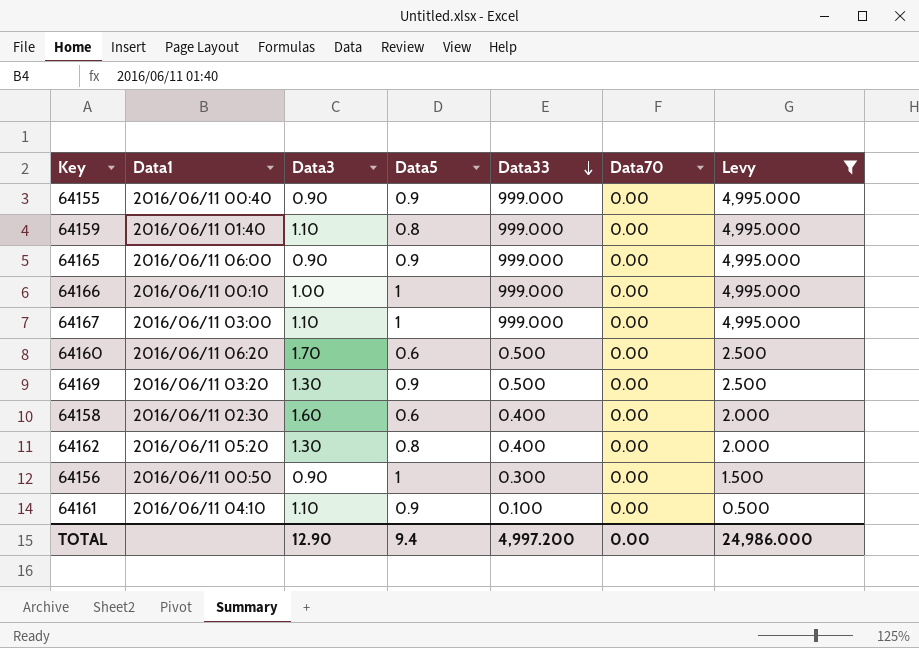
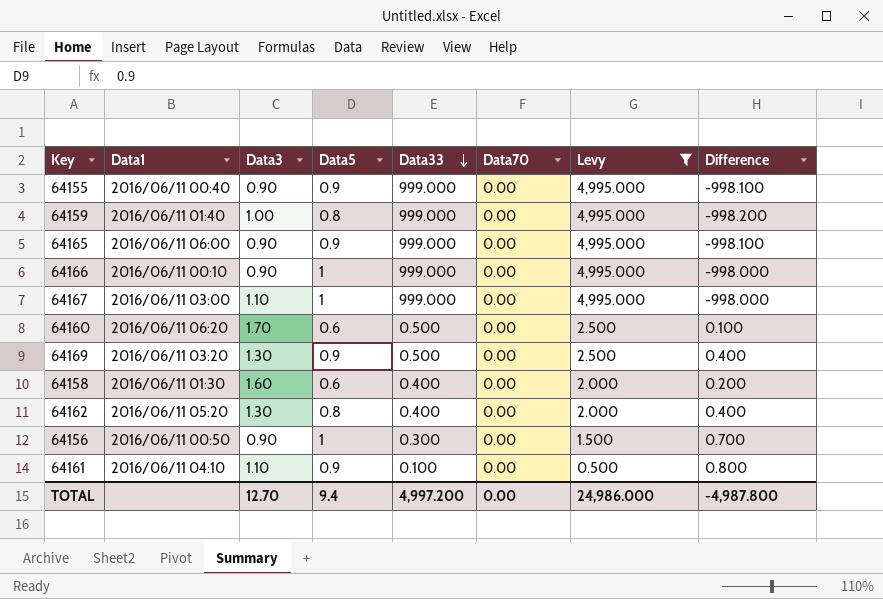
column Difference | formula: none -> [Data5] - [Data33]
64159 | Data3: 1.10 -> 1.00
64166 | Data3: 1.00 -> 0.90
64158 | Data1: 2016/06/11 02:30 -> 2016/06/11 01:30
TOTAL | Data3: 12.90 -> 12.70

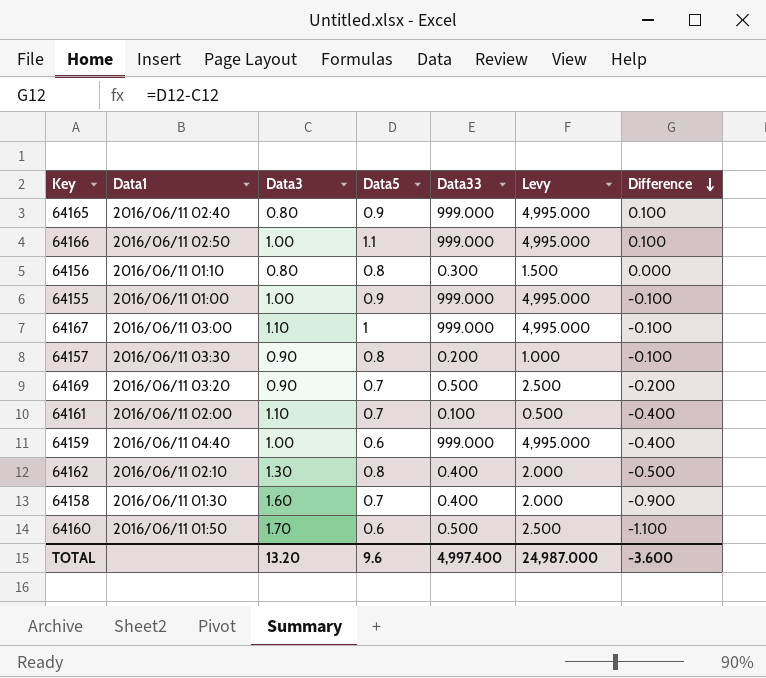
filter: Levy != 1.000 -> none
row order: Data33 descending -> Difference descending
column Data70 | position: 6 -> none
column Difference | formula: [Data5] - [Data33] -> [Data5] - [Data3]
64165 | Data1: 2016/06/11 06:00 -> 2016/06/11 02:40
64165 | Data3: 0.90 -> 0.80
64166 | Data1: 2016/06/11 00:10 -> 2016/06/11 02:50
64166 | Data3: 0.90 -> 1.00
64166 | Data5: 1 -> 1.1
64156 | Data1: 2016/06/11 00:50 -> 2016/06/11 01:10
64156 | Data3: 0.90 -> 0.80
64156 | Data5: 1 -> 0.8
64155 | Data1: 2016/06/11 00:40 -> 2016/06/11 01:00
64155 | Data3: 0.90 -> 1.00
64169 | Data3: 1.30 -> 0.90
64169 | Data5: 0.9 -> 0.7
64161 | Data1: 2016/06/11 04:10 -> 2016/06/11 02:00
64161 | Data5: 0.9 -> 0.7
64159 | Data1: 2016/06/11 01:40 -> 2016/06/11 04:40
64159 | Data5: 0.8 -> 0.6
64162 | Data1: 2016/06/11 05:20 -> 2016/06/11 02:10
64158 | Data5: 0.6 -> 0.7
64160 | Data1: 2016/06/11 06:20 -> 2016/06/11 01:50
TOTAL | Data3: 12.70 -> 13.20
TOTAL | Data5: 9.4 -> 9.6
TOTAL | Data33: 4,997.200 -> 4,997.400
TOTAL | Levy: 24,986.000 -> 24,987.000
TOTAL | Difference: -4,987.800 -> -3.600

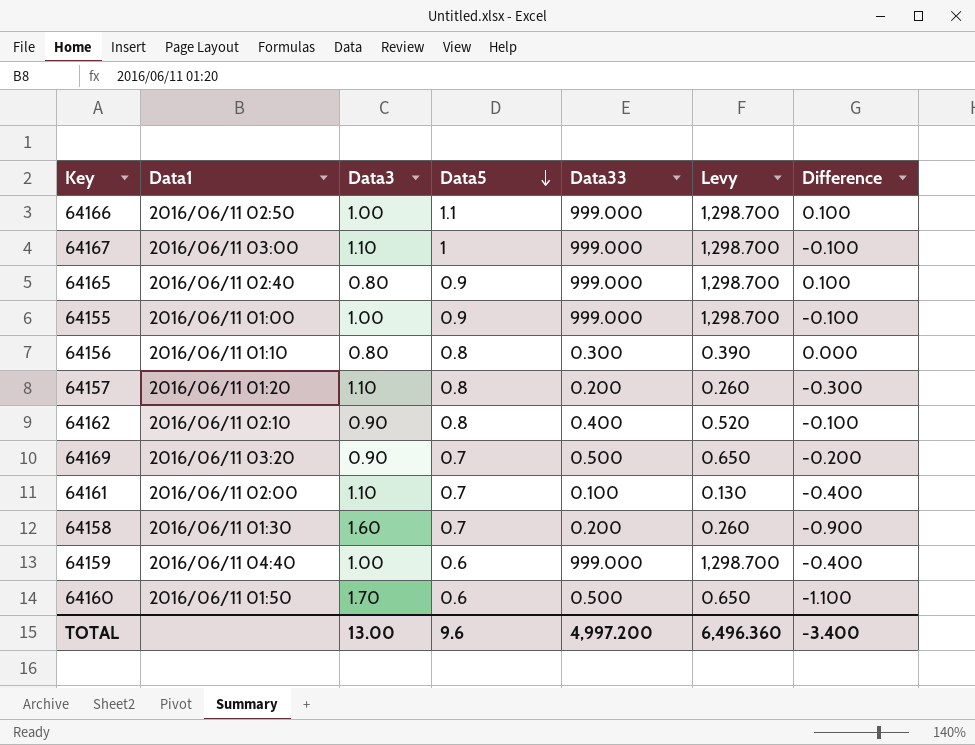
row order: Difference descending -> Data5 descending
column Levy | formula: [Data33] * 5 -> [Data33] * 1.3
64157 | Data1: 2016/06/11 03:30 -> 2016/06/11 01:20
64157 | Data3: 0.90 -> 1.10
64157 | Difference: -0.100 -> -0.300
64162 | Data3: 1.30 -> 0.90
64162 | Difference: -0.500 -> -0.100
64158 | Data33: 0.400 -> 0.200
TOTAL | Data3: 13.20 -> 13.00
TOTAL | Data33: 4,997.400 -> 4,997.200
TOTAL | Levy: 24,987.000 -> 6,496.360
TOTAL | Difference: -3.600 -> -3.400

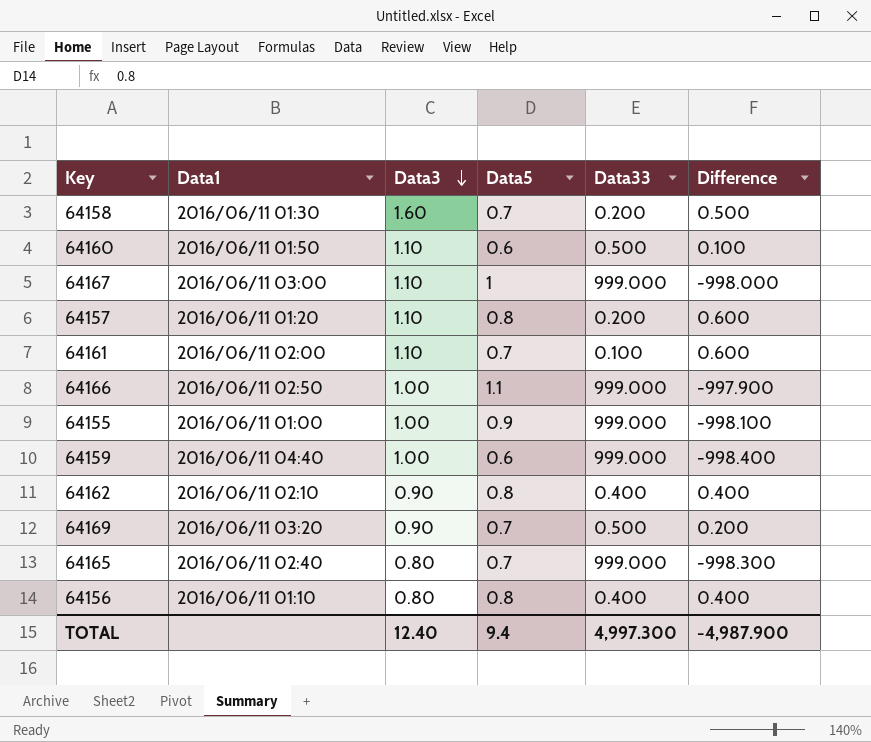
row order: Data5 descending -> Data3 descending
column Levy | formula: [Data33] * 1.3 -> none
column Difference | formula: [Data5] - [Data3] -> [Data5] - [Data33]
64160 | Data3: 1.70 -> 1.10
64165 | Data5: 0.9 -> 0.7
64156 | Data33: 0.300 -> 0.400
TOTAL | Data3: 13.00 -> 12.40
TOTAL | Data5: 9.6 -> 9.4
TOTAL | Data33: 4,997.200 -> 4,997.300
TOTAL | Difference: -3.400 -> -4,987.900

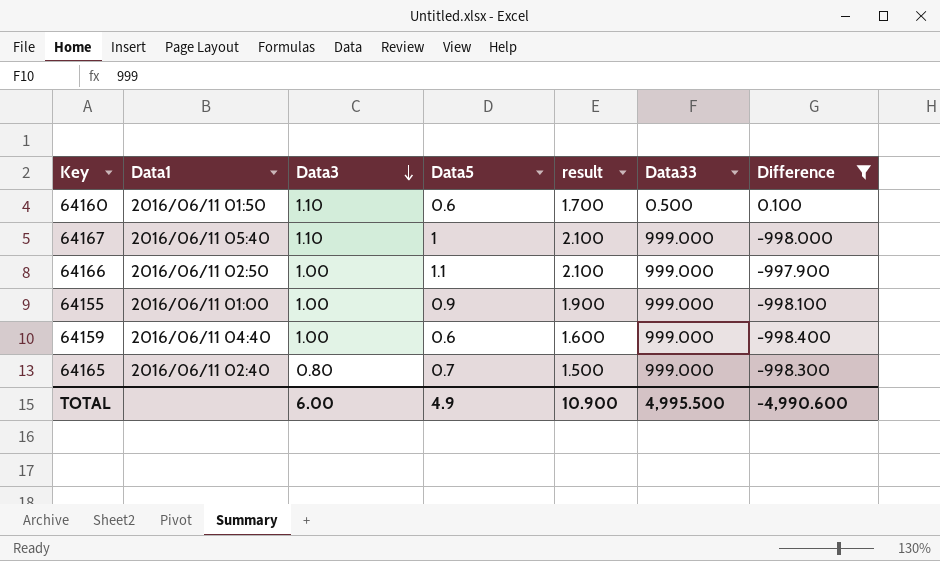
filter: none -> Difference <= 0.100
column result | formula: none -> [Data3] + [Data5]
64167 | Data1: 2016/06/11 03:00 -> 2016/06/11 05:40
TOTAL | Data3: 12.40 -> 6.00
TOTAL | Data5: 9.4 -> 4.9
TOTAL | Data33: 4,997.300 -> 4,995.500
TOTAL | Difference: -4,987.900 -> -4,990.600

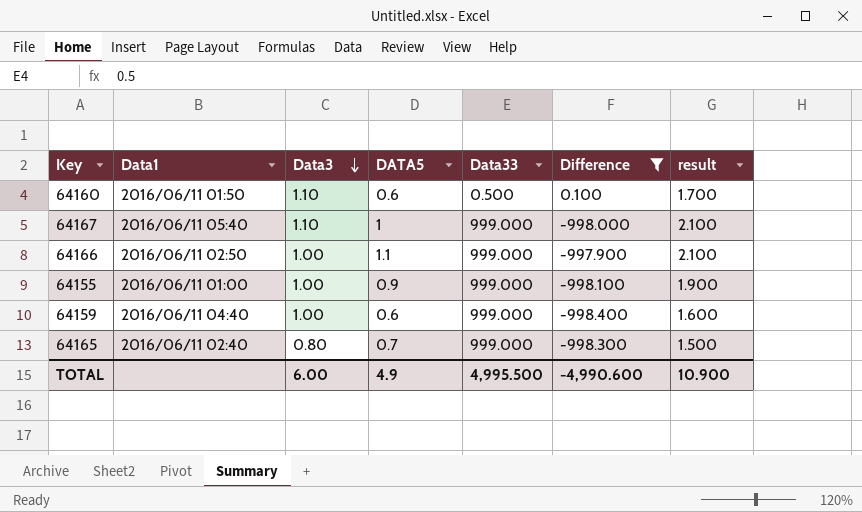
column name: Data5 -> DATA5
column result | position: 5 -> 7

